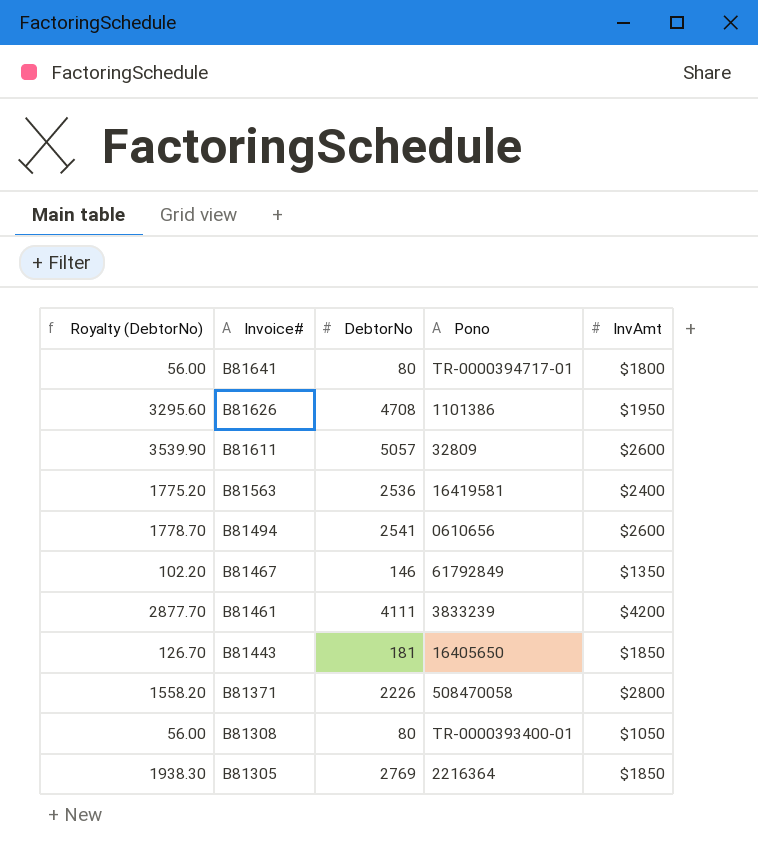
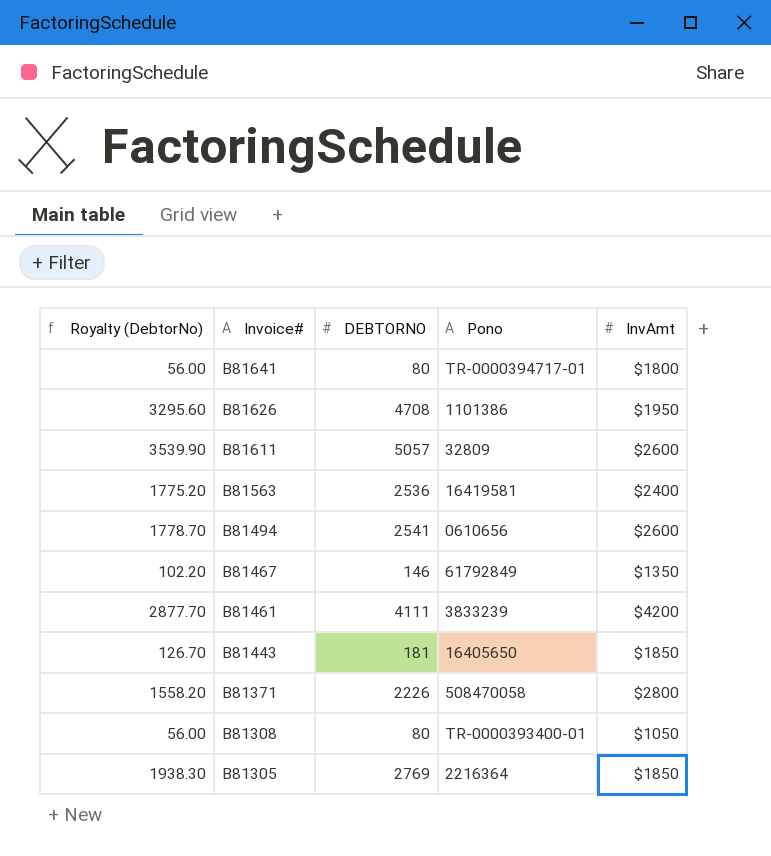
column name: DebtorNo -> DEBTORNO

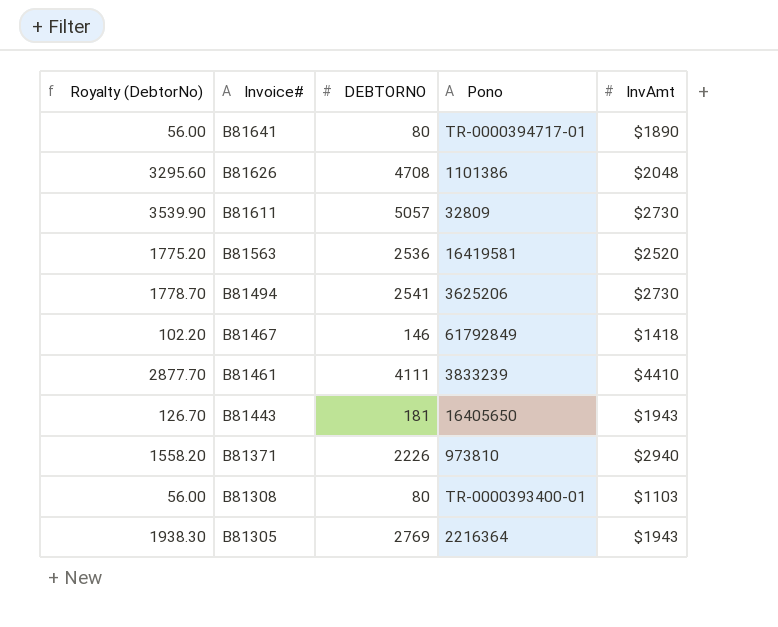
B81641 | InvAmt: $1800 -> $1890
B81626 | InvAmt: $1950 -> $2048
B81611 | InvAmt: $2600 -> $2730
B81563 | InvAmt: $2400 -> $2520
B81494 | Pono: 0610656 -> 3625206
B81494 | InvAmt: $2600 -> $2730
B81467 | InvAmt: $1350 -> $1418
B81461 | InvAmt: $4200 -> $4410
B81443 | InvAmt: $1850 -> $1943
B81371 | Pono: 508470058 -> 973810
B81371 | InvAmt: $2800 -> $2940
B81308 | InvAmt: $1050 -> $1103
B81305 | InvAmt: $1850 -> $1943

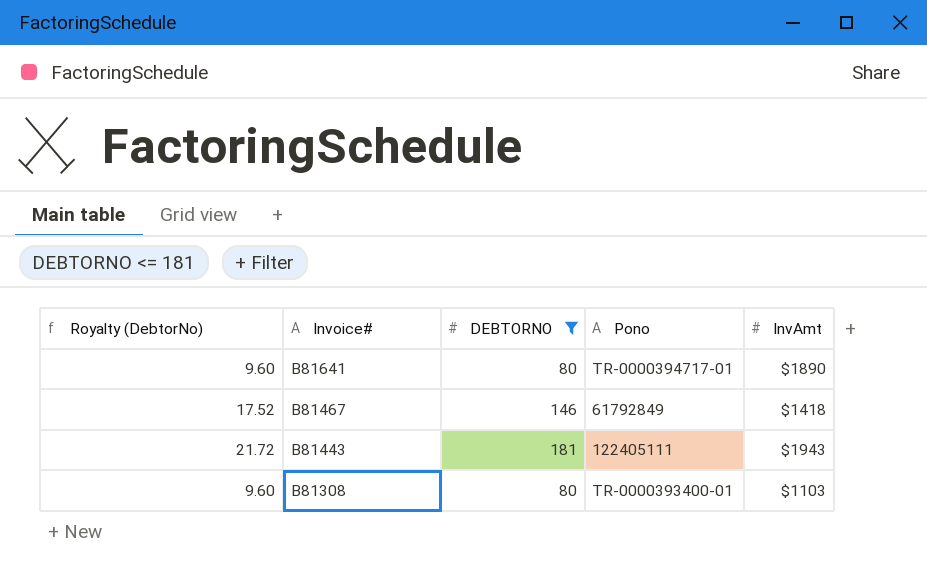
filter: none -> DEBTORNO <= 181
column Royalty (DebtorNo) | formula: [DEBTORNO] * 0.7 -> [DEBTORNO] * 0.12
B81443 | Pono: 16405650 -> 122405111

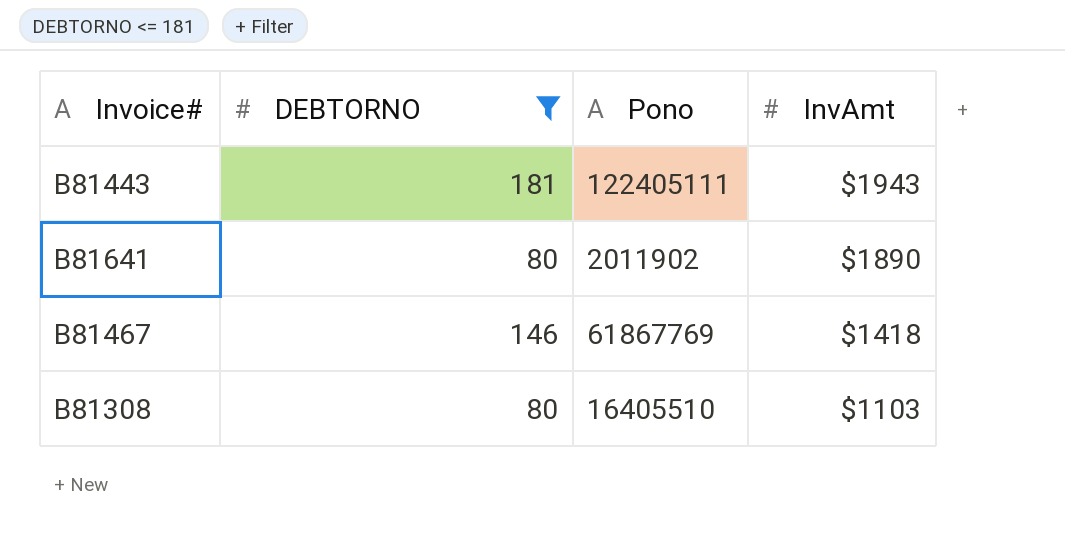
row order: Invoice# descending -> InvAmt descending
column Royalty (DebtorNo) | formula: [DEBTORNO] * 0.12 -> none
B81641 | Pono: TR-0000394717-01 -> 2011902
B81467 | Pono: 61792849 -> 61867769
B81308 | Pono: TR-0000393400-01 -> 16405510

